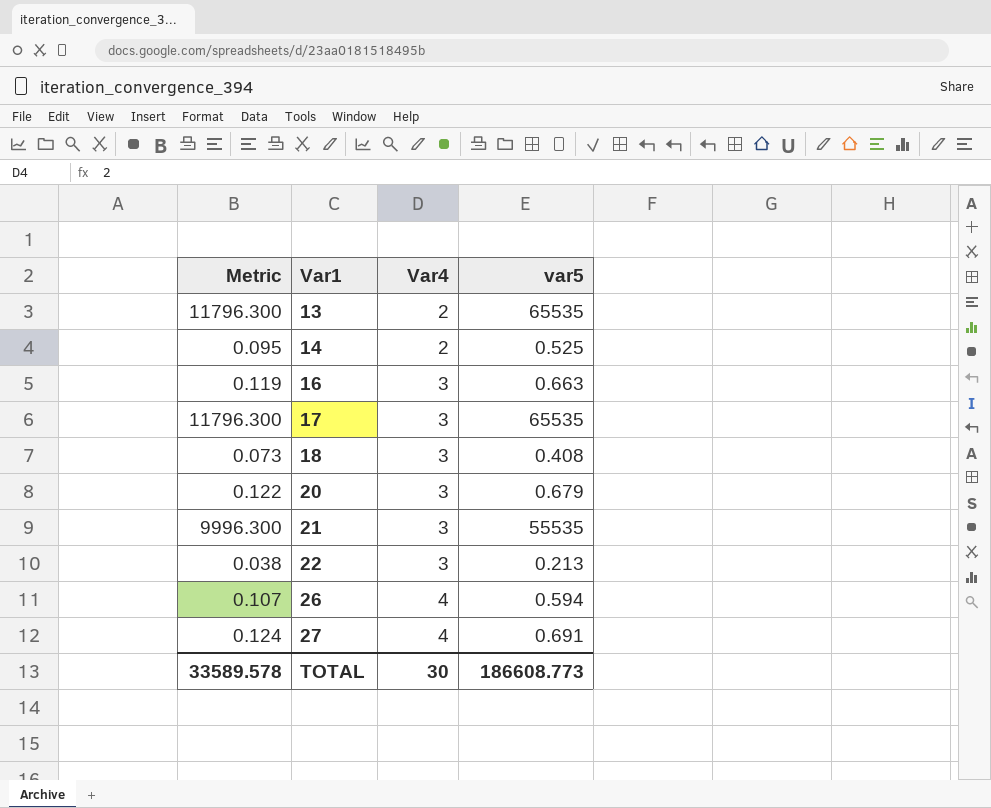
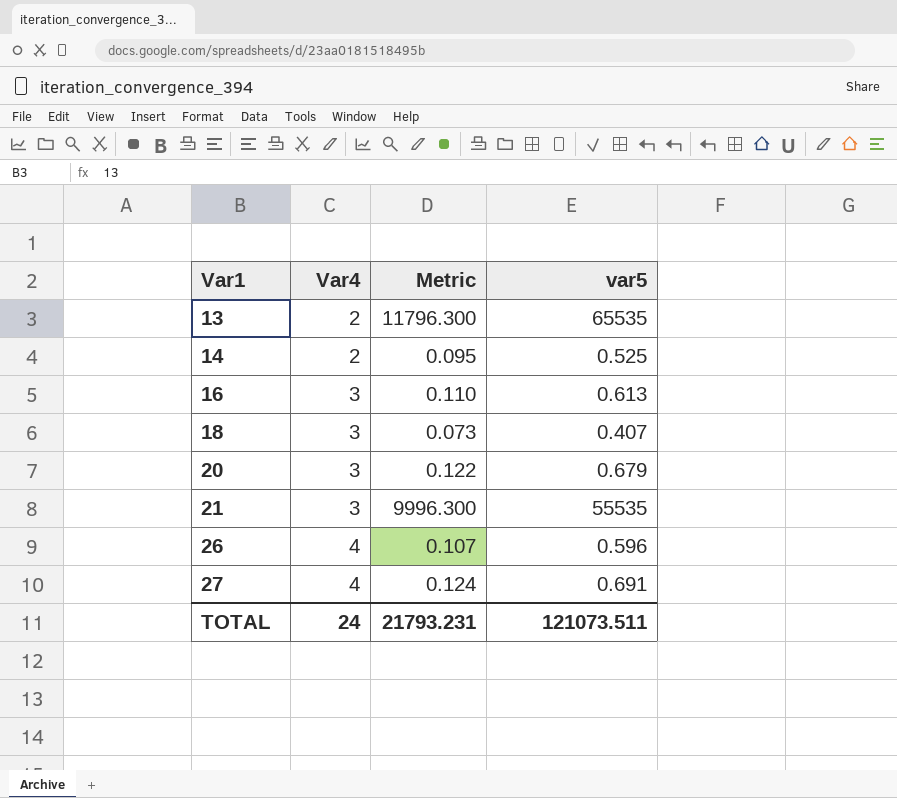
column Metric | position: 1 -> 3
row 17: 11796.300 | 3 | 65535 -> none
row 22: 0.038 | 3 | 0.213 -> none
16 | Metric: 0.119 -> 0.110
16 | var5: 0.663 -> 0.613
18 | var5: 0.408 -> 0.407
26 | var5: 0.594 -> 0.596
TOTAL | Var4: 30 -> 24
TOTAL | Metric: 33589.578 -> 21793.231
TOTAL | var5: 186608.773 -> 121073.511

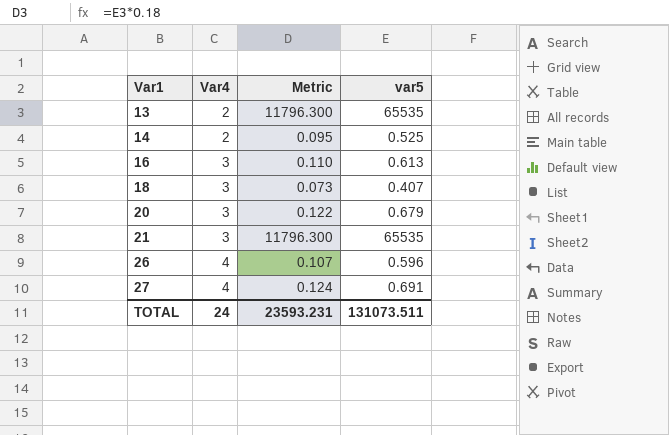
21 | Metric: 9996.300 -> 11796.300
21 | var5: 55535 -> 65535
TOTAL | Metric: 21793.231 -> 23593.231
TOTAL | var5: 121073.511 -> 131073.511

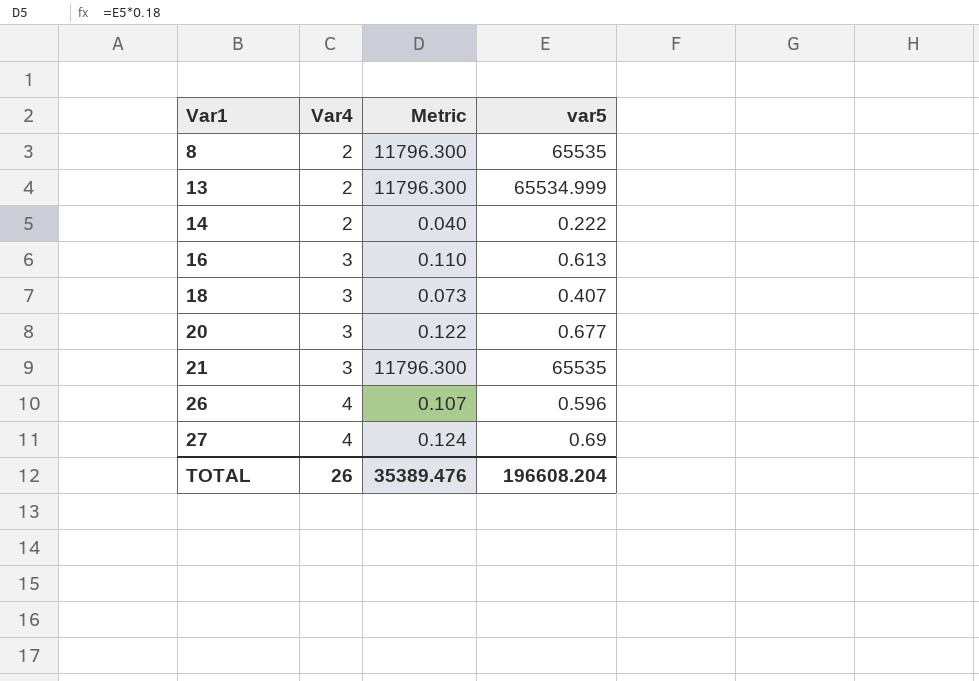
row 8: none -> 2 | 11796.300 | 65535
13 | var5: 65535 -> 65534.999
14 | Metric: 0.095 -> 0.040
14 | var5: 0.525 -> 0.222
20 | var5: 0.679 -> 0.677
27 | var5: 0.691 -> 0.69
TOTAL | Var4: 24 -> 26
TOTAL | Metric: 23593.231 -> 35389.476
TOTAL | var5: 131073.511 -> 196608.204

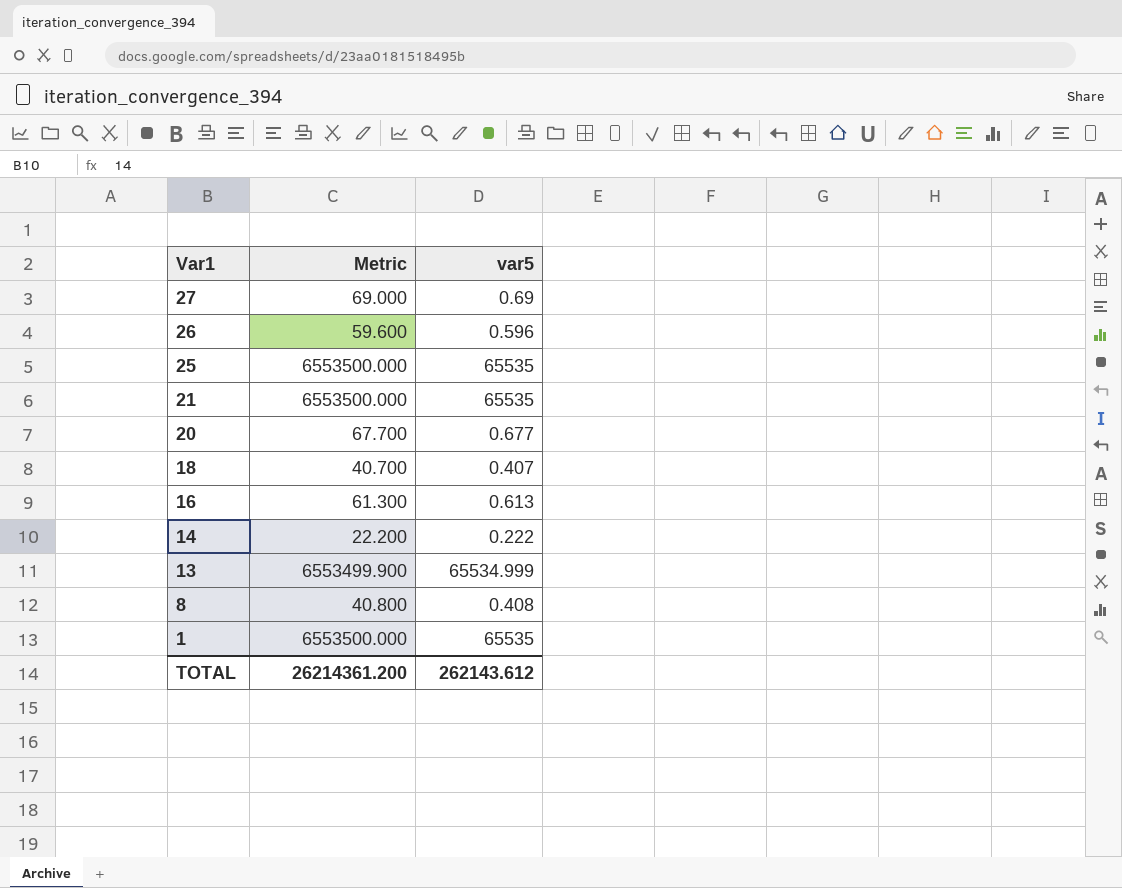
row order: Var1 ascending -> Var1 descending
column Var4 | position: 2 -> none
column Metric | formula: [var5] * 0.18 -> [var5] * 100
row 25: none -> 6553500.000 | 65535
8 | var5: 65535 -> 0.408
row 1: none -> 6553500.000 | 65535
TOTAL | Metric: 35389.476 -> 26214361.200
TOTAL | var5: 196608.204 -> 262143.612

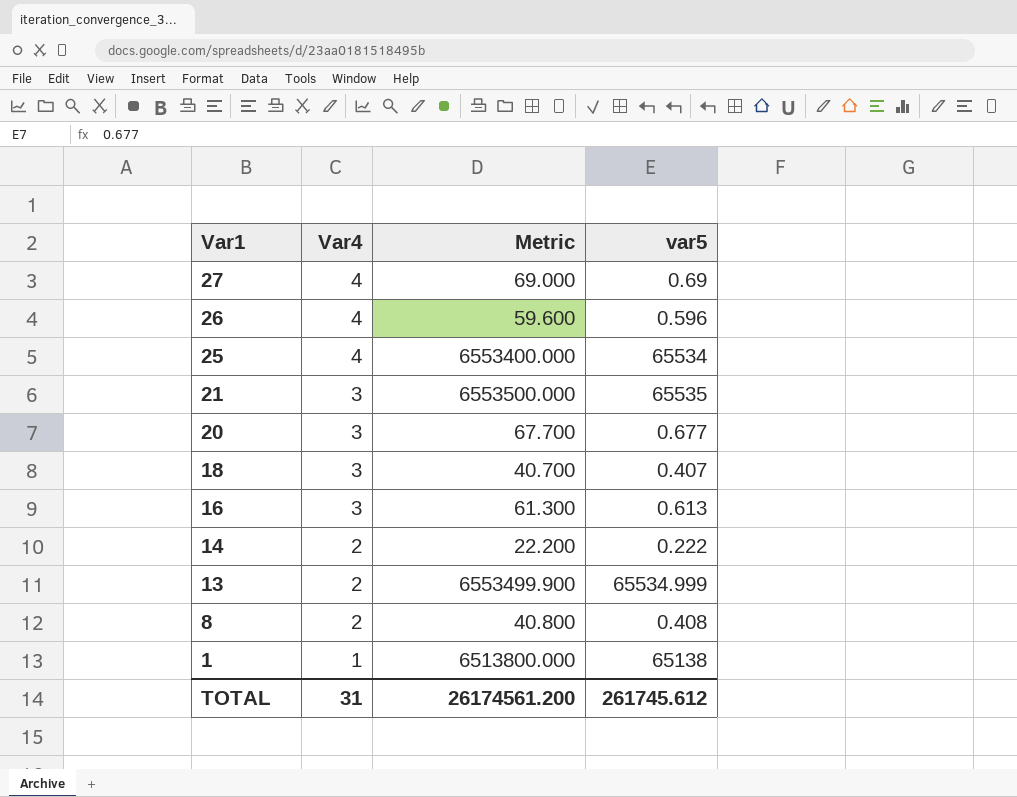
column Var4 | position: none -> 2
25 | Metric: 6553500.000 -> 6553400.000
25 | var5: 65535 -> 65534
1 | Metric: 6553500.000 -> 6513800.000
1 | var5: 65535 -> 65138
TOTAL | Metric: 26214361.200 -> 26174561.200
TOTAL | var5: 262143.612 -> 261745.612

